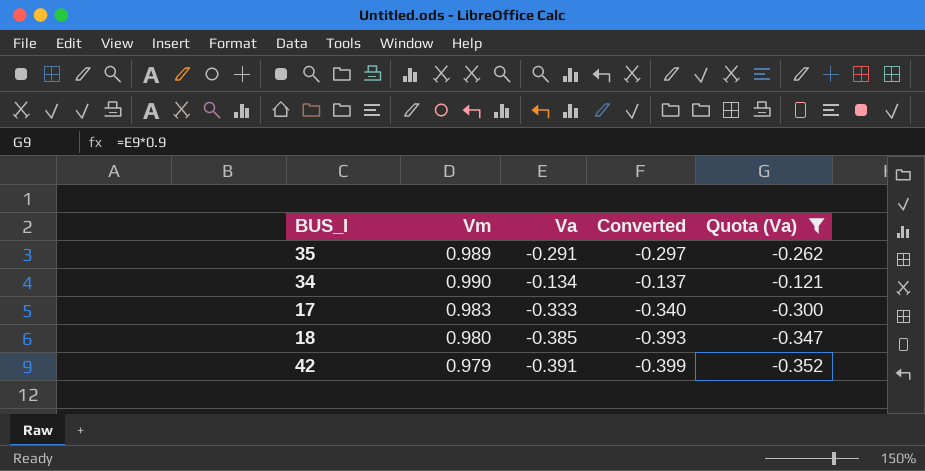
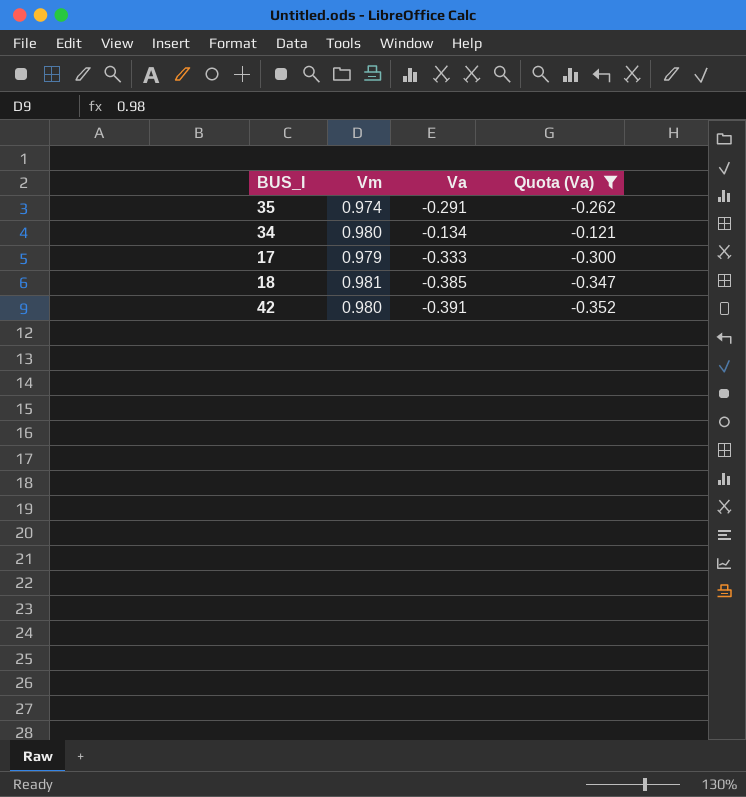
column Converted | formula: [Va] * 1.02 -> none
35 | Vm: 0.989 -> 0.974
34 | Vm: 0.990 -> 0.980
17 | Vm: 0.983 -> 0.979
18 | Vm: 0.980 -> 0.981
42 | Vm: 0.979 -> 0.980

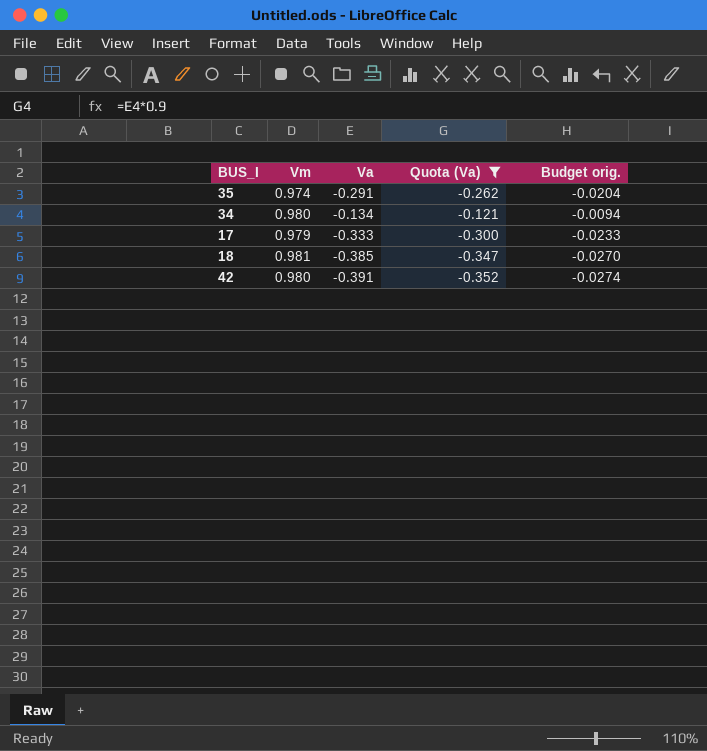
column Budget orig. | formula: none -> [Va] * 0.07

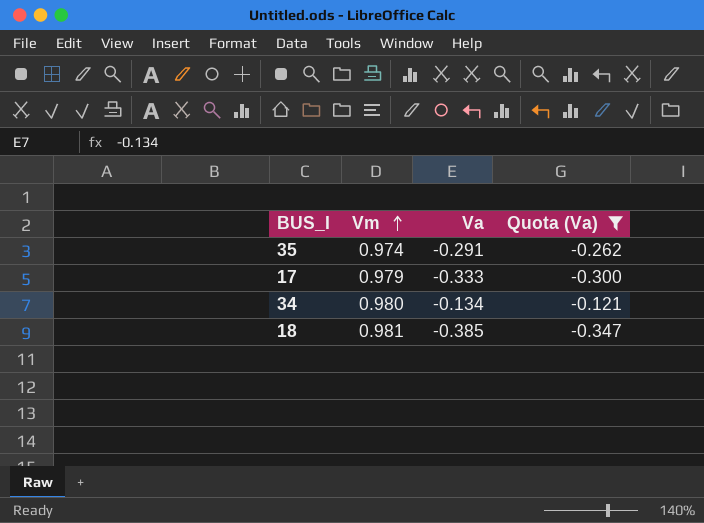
row order: none -> Vm ascending
column Budget orig. | formula: [Va] * 0.07 -> none
row 42: 0.980 | -0.391 | -0.352 | -0.0274 -> none

